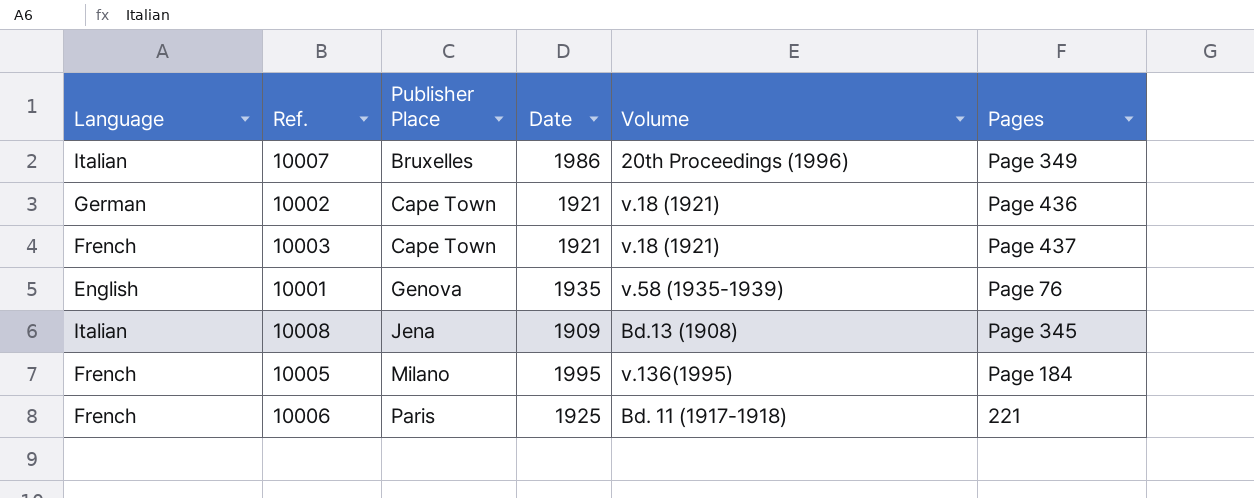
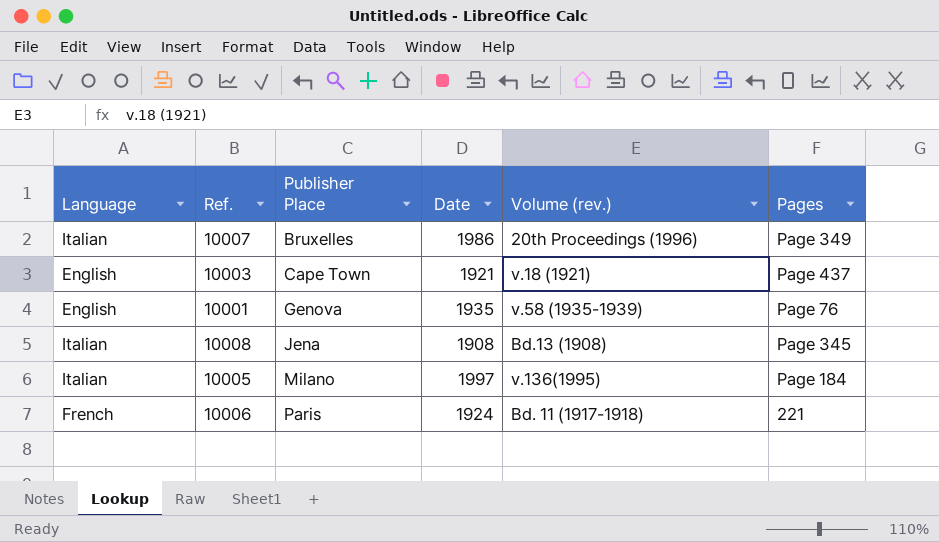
column name: Volume -> Volume (rev.)
row 10002: German | Cape Town | 1921 | v.18 (1921) | Page 436 -> none
10003 | Language: French -> English
10008 | Date: 1909 -> 1908
10005 | Language: French -> Italian
10005 | Date: 1995 -> 1997
10006 | Date: 1925 -> 1924

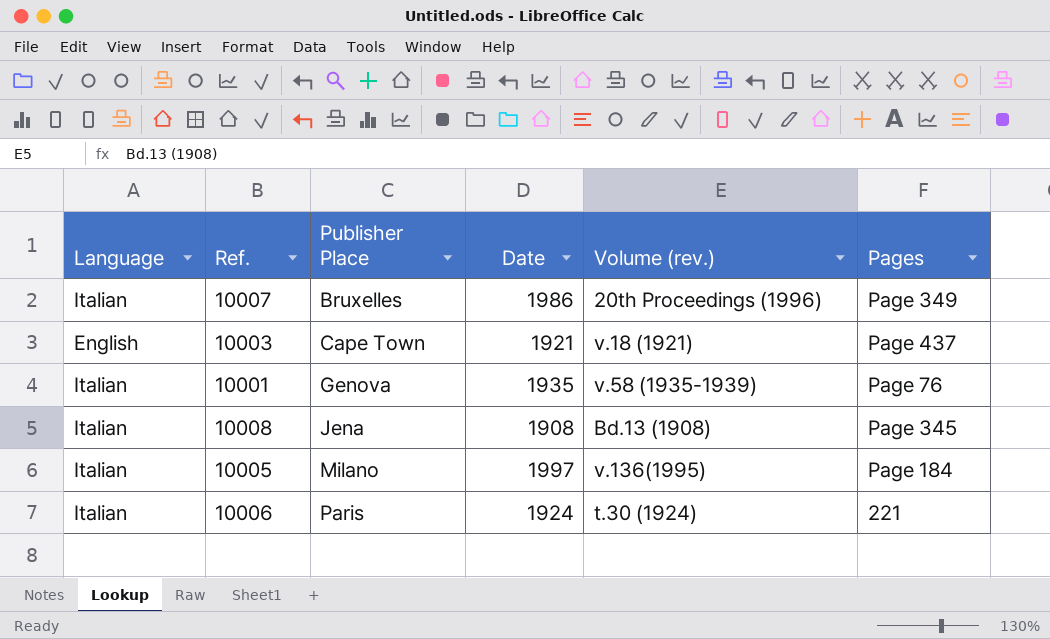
10001 | Language: English -> Italian
10006 | Language: French -> Italian
10006 | Volume (rev.): Bd. 11 (1917-1918) -> t.30 (1924)

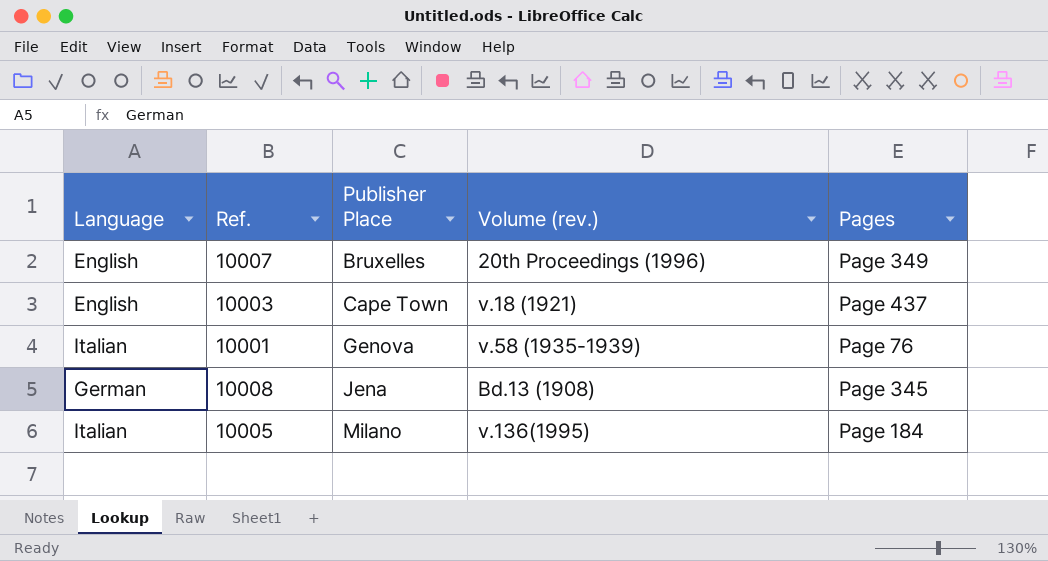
column Date | position: 4 -> none
row 10006: Italian | Paris | 1924 | t.30 (1924) | 221 -> none
10007 | Language: Italian -> English
10008 | Language: Italian -> German

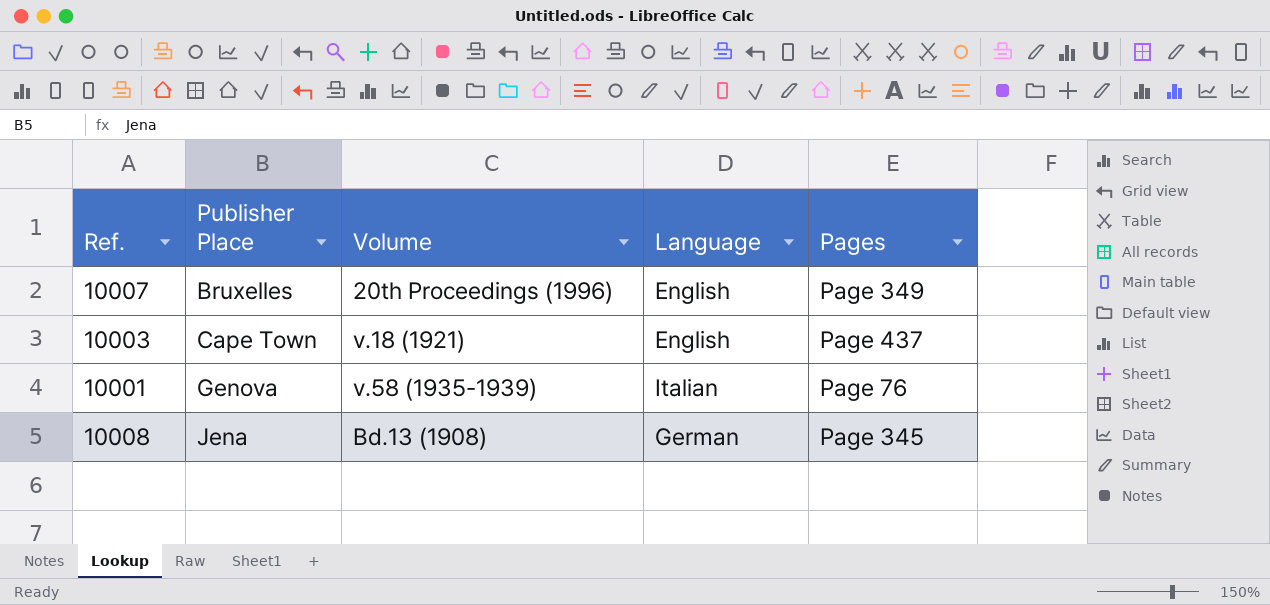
column name: Volume (rev.) -> Volume
column Language | position: 1 -> 4
row 10005: Italian | Milano | v.136(1995) | Page 184 -> none

